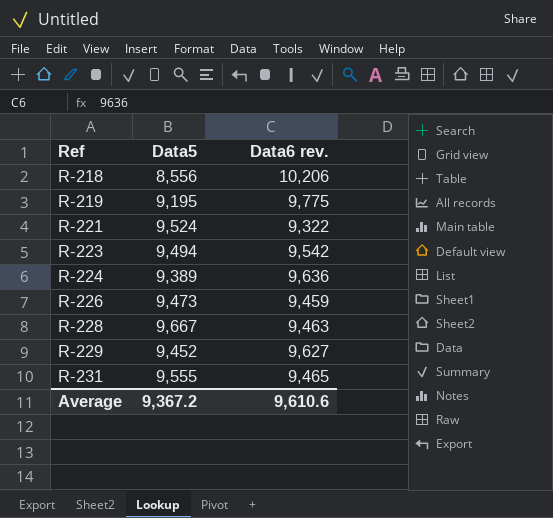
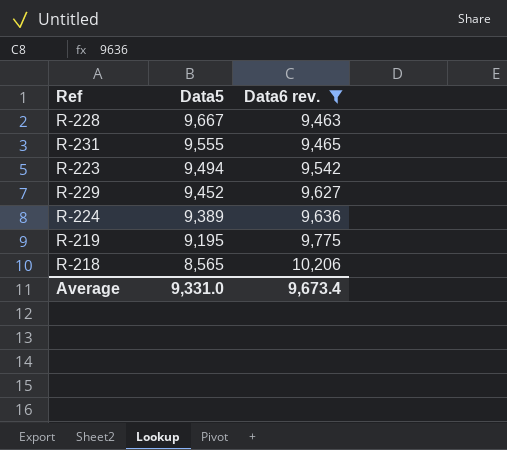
filter: none -> Data6 rev. >= 9,463
row order: Ref ascending -> Data5 descending
R-218 | Data5: 8,556 -> 8,565
Average | Data5: 9,367.2 -> 9,331.0
Average | Data6 rev.: 9,610.6 -> 9,673.4

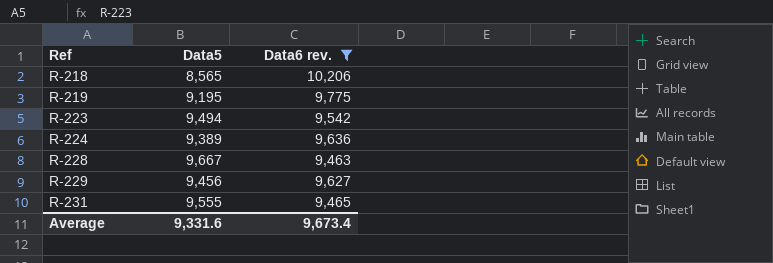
row order: Data5 descending -> Ref ascending
R-229 | Data5: 9,452 -> 9,456
Average | Data5: 9,331.0 -> 9,331.6

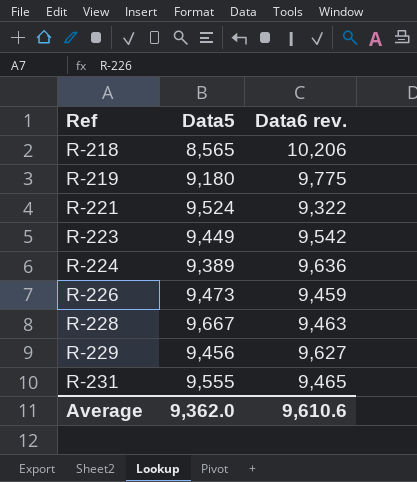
filter: Data6 rev. >= 9,463 -> none
R-219 | Data5: 9,195 -> 9,180
R-223 | Data5: 9,494 -> 9,449
Average | Data5: 9,331.6 -> 9,362.0
Average | Data6 rev.: 9,673.4 -> 9,610.6

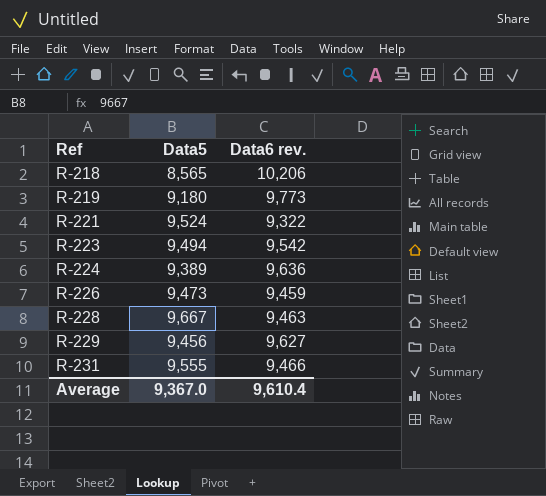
R-219 | Data6 rev.: 9,775 -> 9,773
R-223 | Data5: 9,449 -> 9,494
R-231 | Data6 rev.: 9,465 -> 9,466
Average | Data5: 9,362.0 -> 9,367.0
Average | Data6 rev.: 9,610.6 -> 9,610.4

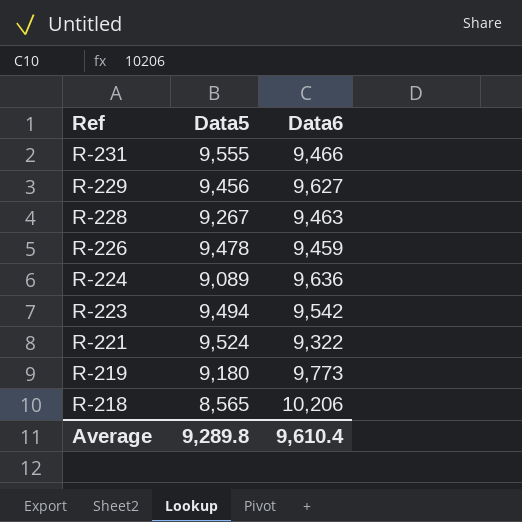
row order: Ref ascending -> Ref descending
column name: Data6 rev. -> Data6
R-228 | Data5: 9,667 -> 9,267
R-226 | Data5: 9,473 -> 9,478
R-224 | Data5: 9,389 -> 9,089
Average | Data5: 9,367.0 -> 9,289.8

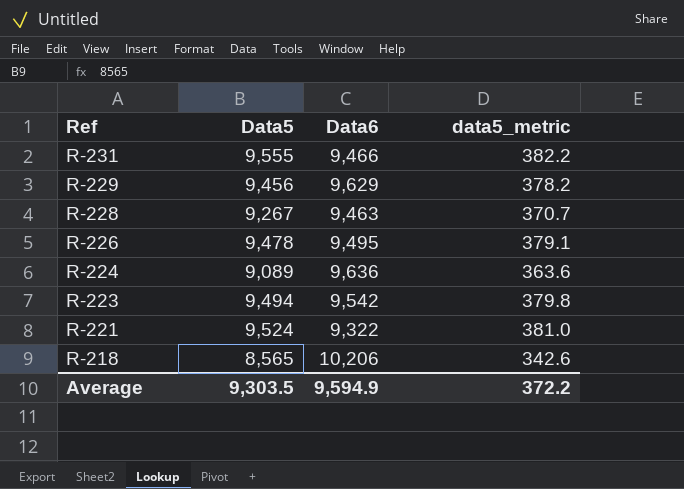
column data5_metric | formula: none -> [Data5] * 0.04
row R-219: 9,180 | 9,773 -> none
R-229 | Data6: 9,627 -> 9,629
R-226 | Data6: 9,459 -> 9,495
Average | Data5: 9,289.8 -> 9,303.5
Average | Data6: 9,610.4 -> 9,594.9

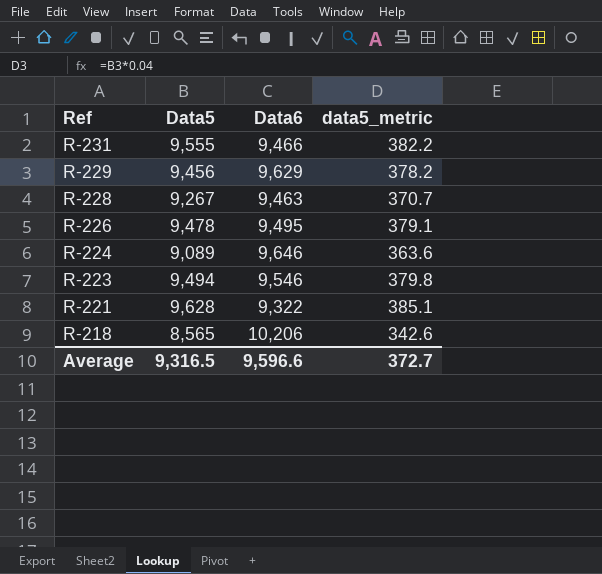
R-224 | Data6: 9,636 -> 9,646
R-223 | Data6: 9,542 -> 9,546
R-221 | Data5: 9,524 -> 9,628
R-221 | data5_metric: 381.0 -> 385.1
Average | Data5: 9,303.5 -> 9,316.5
Average | Data6: 9,594.9 -> 9,596.6
Average | data5_metric: 372.2 -> 372.7

